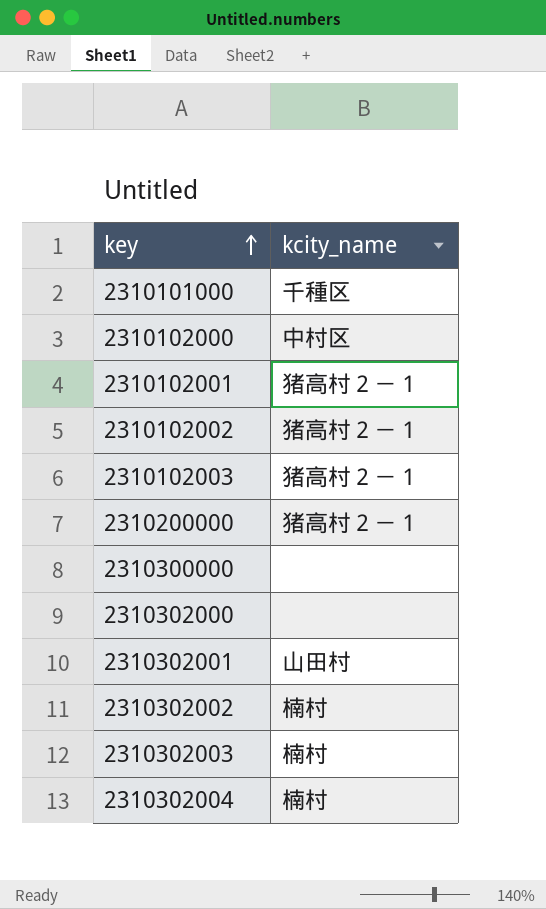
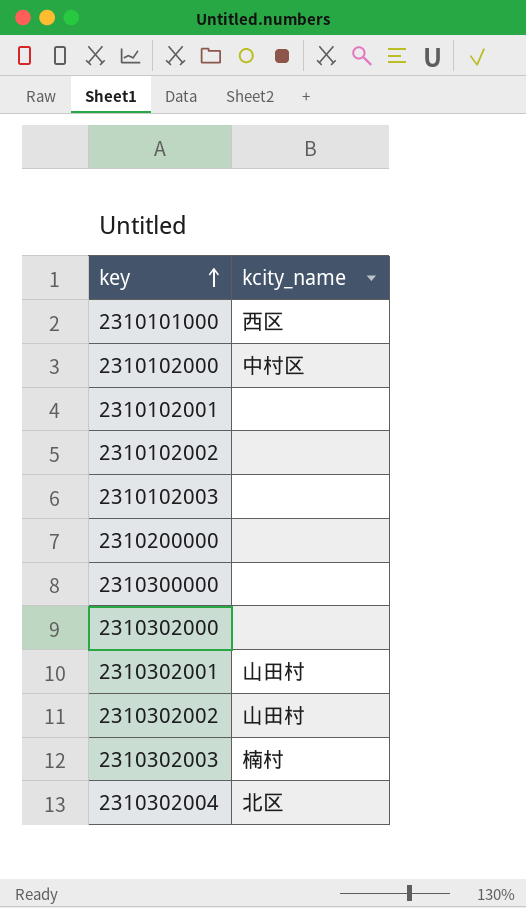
2310101000 | kcity_name: 千種区 -> 西区
2310102001 | kcity_name: 猪高村２－１ -> none
2310102002 | kcity_name: 猪高村２－１ -> none
2310102003 | kcity_name: 猪高村２－１ -> none
2310200000 | kcity_name: 猪高村２－１ -> none
2310302002 | kcity_name: 楠村 -> 山田村
2310302004 | kcity_name: 楠村 -> 北区

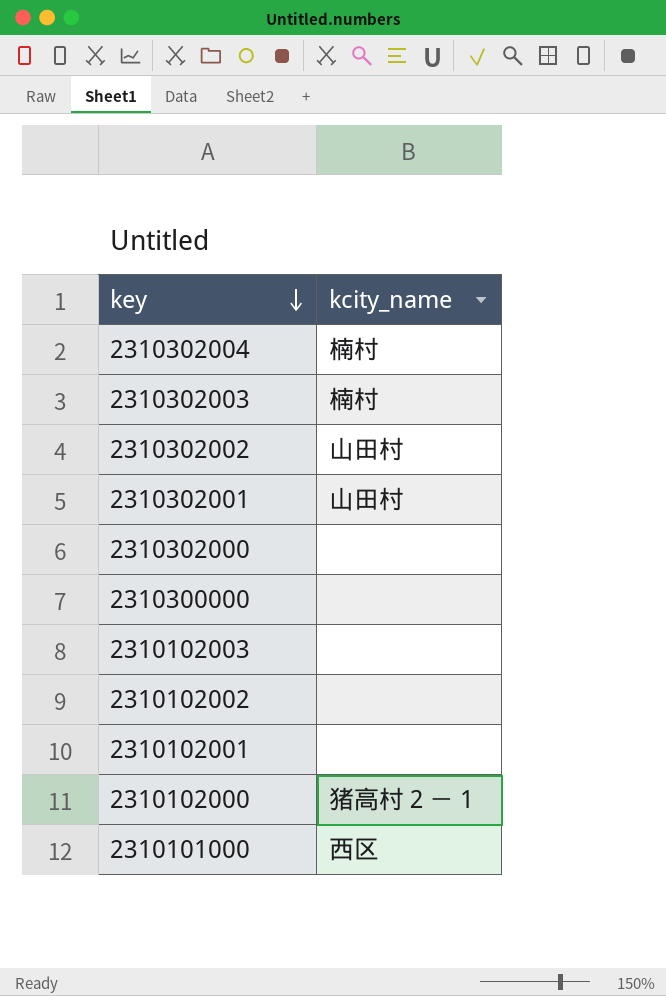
row order: key ascending -> key descending
row 2310200000: none -> none
2310302004 | kcity_name: 北区 -> 楠村
2310102000 | kcity_name: 中村区 -> 猪高村２－１

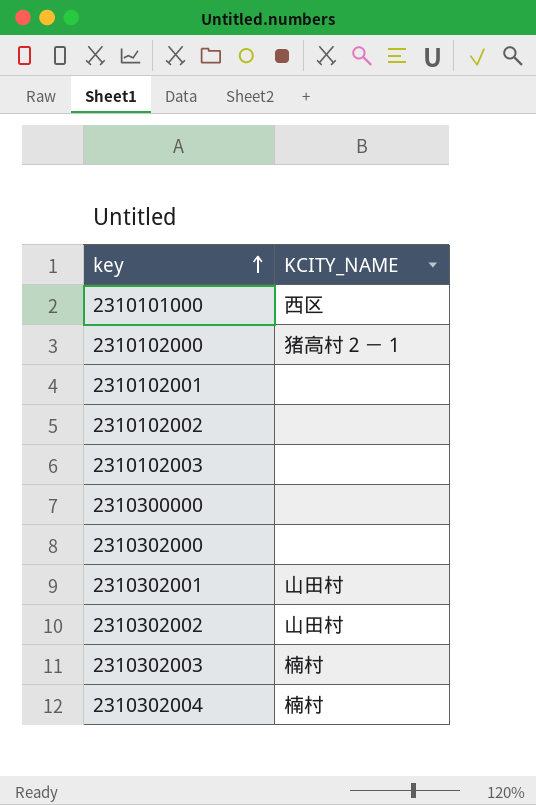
row order: key descending -> key ascending
column name: kcity_name -> KCITY_NAME

